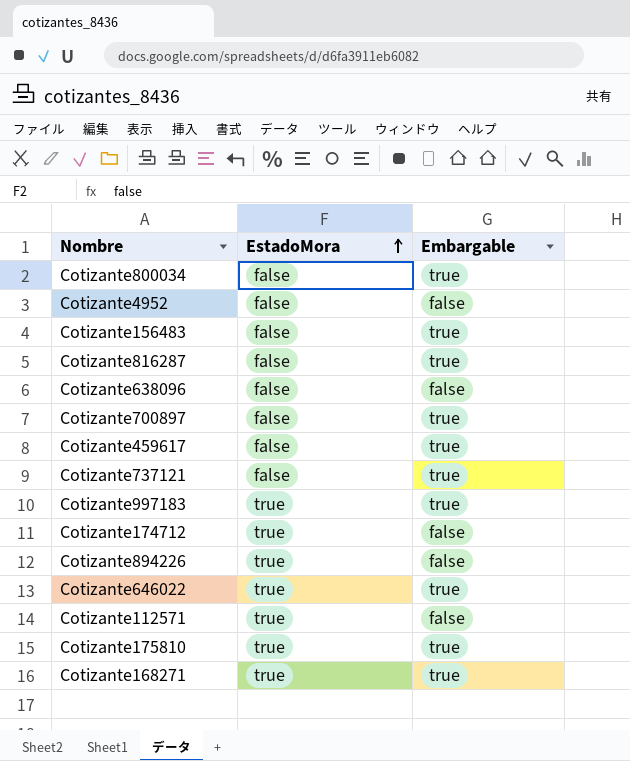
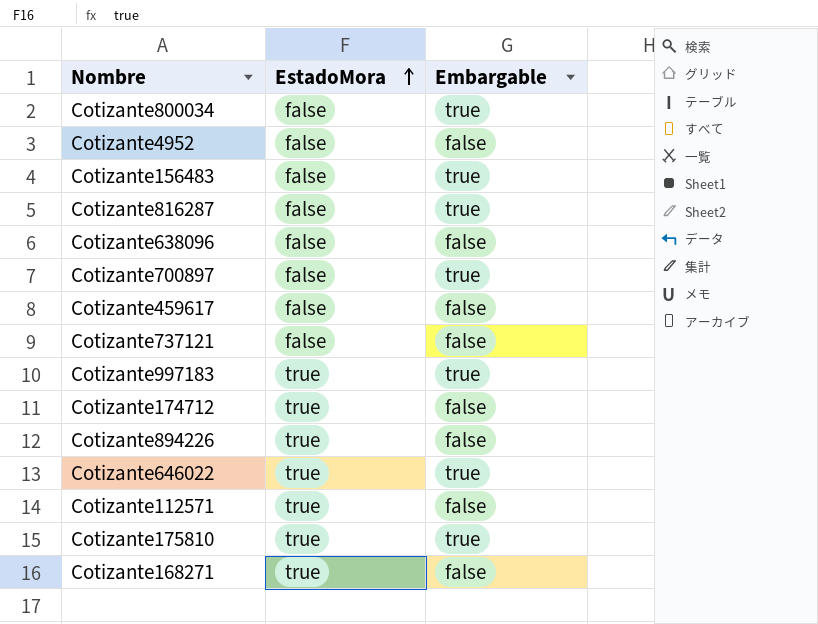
Cotizante459617 | Embargable: true -> false
Cotizante737121 | Embargable: true -> false
Cotizante168271 | Embargable: true -> false

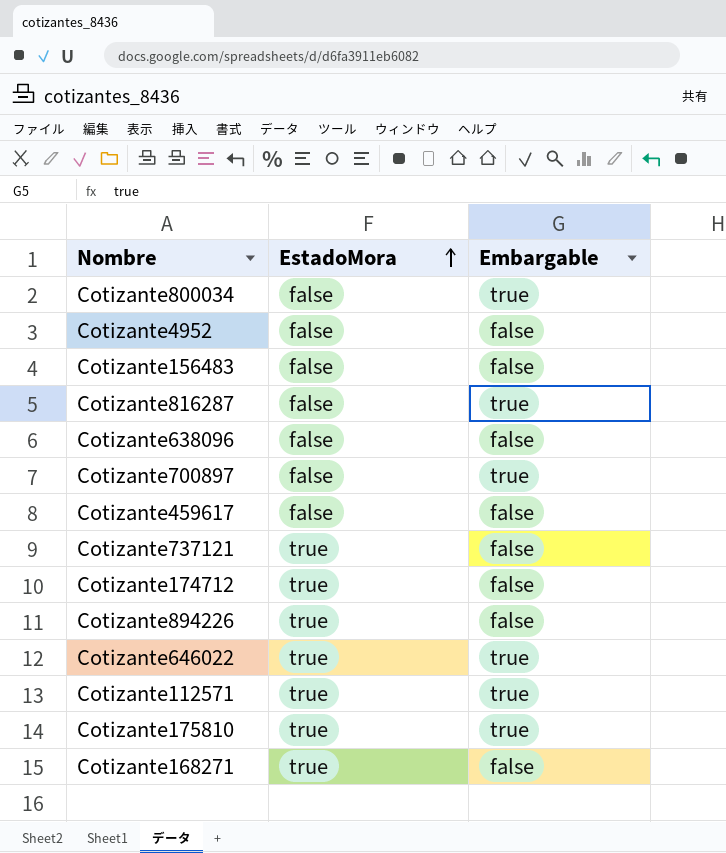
row Cotizante997183: true | true -> none
Cotizante156483 | Embargable: true -> false
Cotizante737121 | EstadoMora: false -> true
Cotizante112571 | Embargable: false -> true

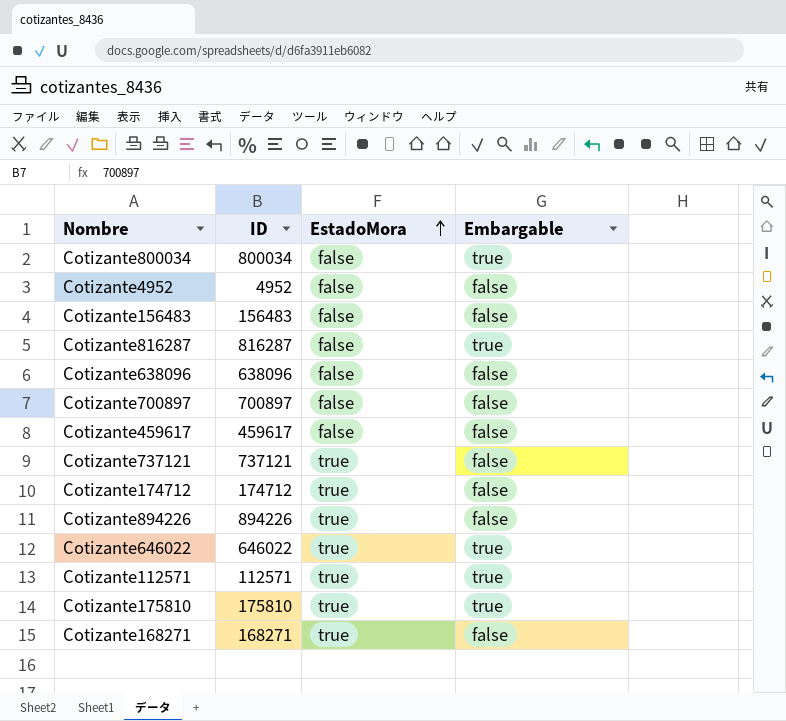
column ID | position: none -> 2
Cotizante700897 | Embargable: true -> false

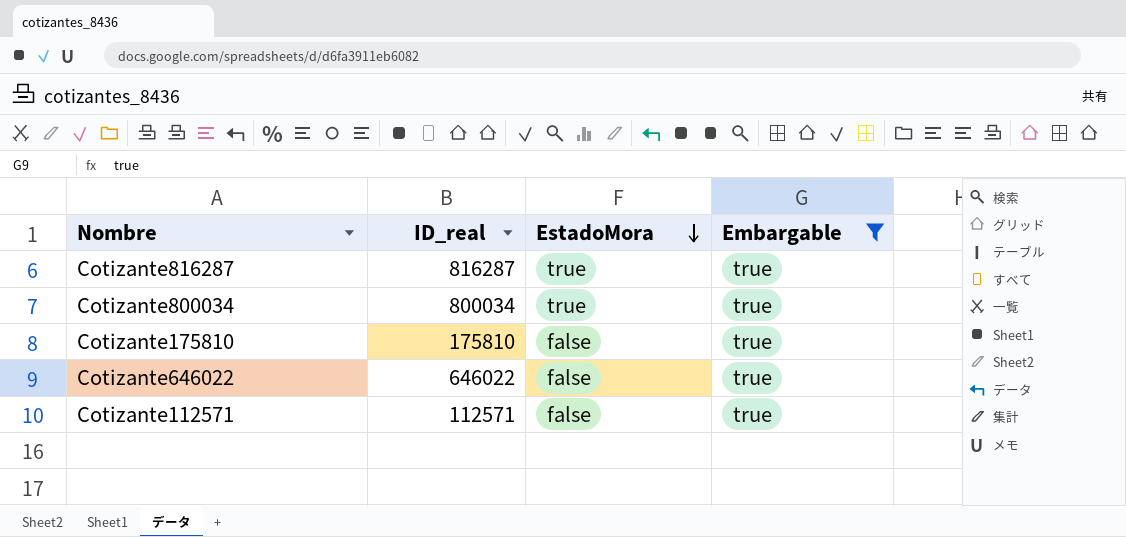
filter: none -> Embargable = true
row order: EstadoMora ascending -> EstadoMora descending
column name: ID -> ID_real
Cotizante816287 | EstadoMora: false -> true
Cotizante800034 | EstadoMora: false -> true
Cotizante175810 | EstadoMora: true -> false
Cotizante646022 | EstadoMora: true -> false
Cotizante112571 | EstadoMora: true -> false

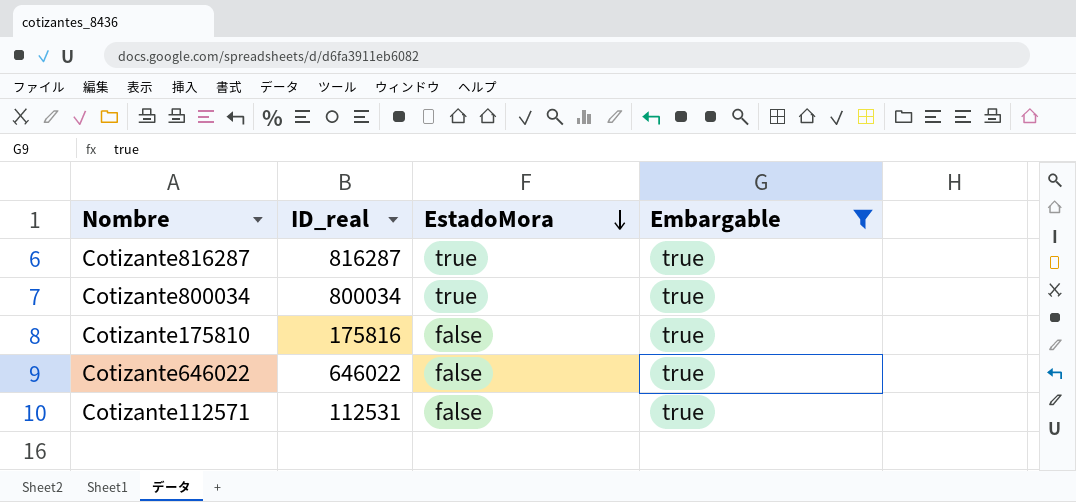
Cotizante175810 | ID_real: 175810 -> 175816
Cotizante112571 | ID_real: 112571 -> 112531

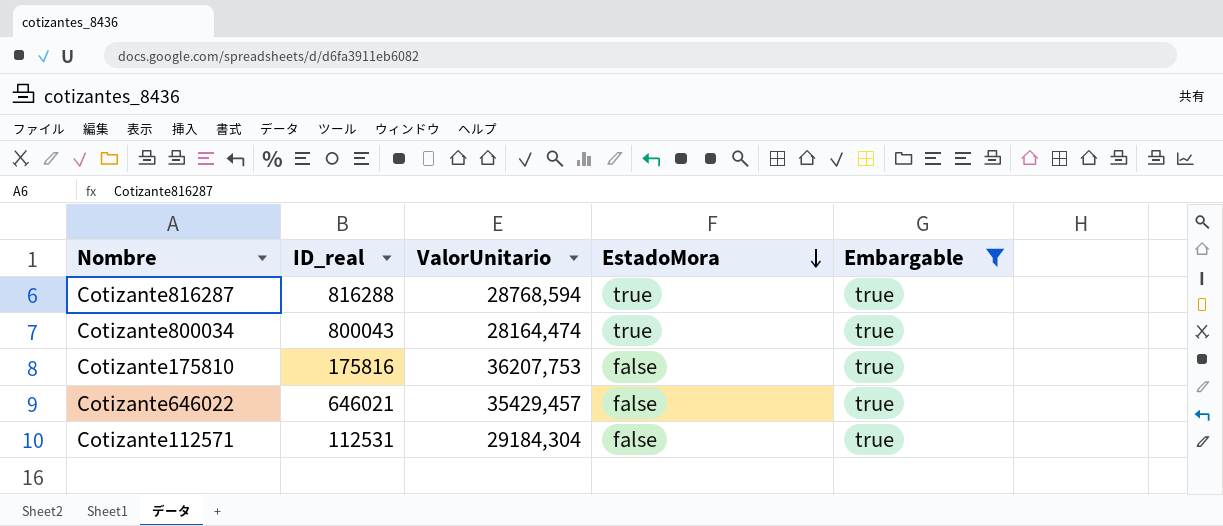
column ValorUnitario | position: none -> 3
Cotizante816287 | ID_real: 816287 -> 816288
Cotizante800034 | ID_real: 800034 -> 800043
Cotizante646022 | ID_real: 646022 -> 646021

